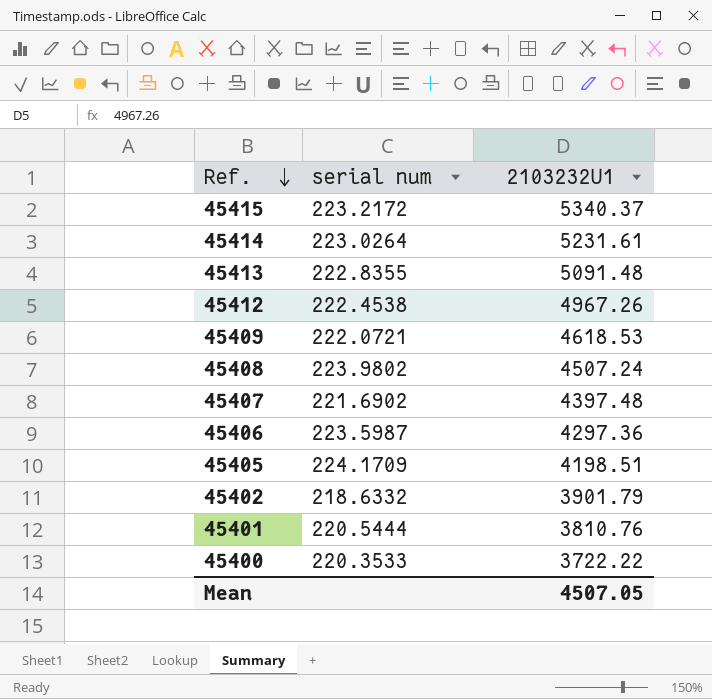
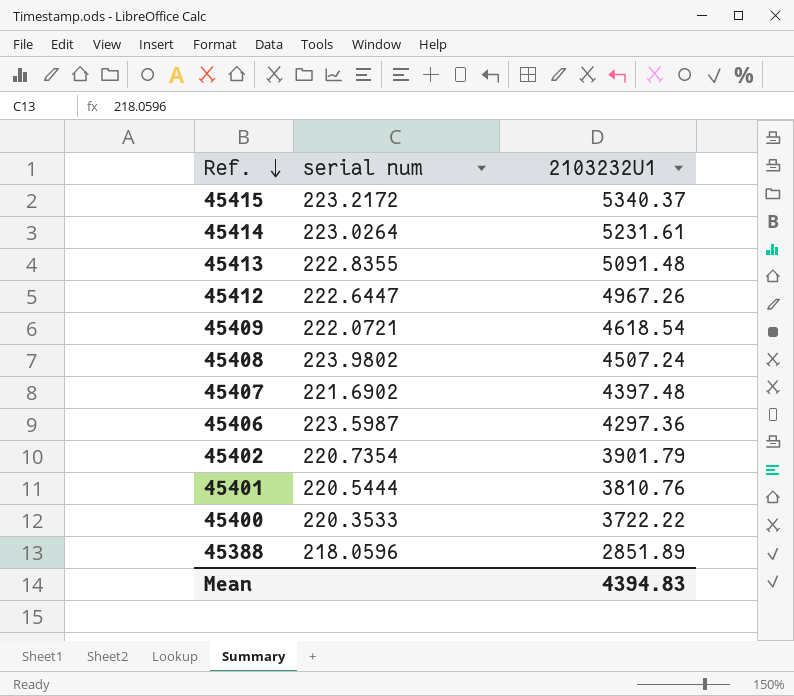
row 45405: 224.1709 | 4198.51 -> none
45412 | serial num: 222.4538 -> 222.6447
45409 | 2103232U1: 4618.53 -> 4618.54
45402 | serial num: 218.6332 -> 220.7354
row 45388: none -> 218.0596 | 2851.89
Mean | 2103232U1: 4507.05 -> 4394.83

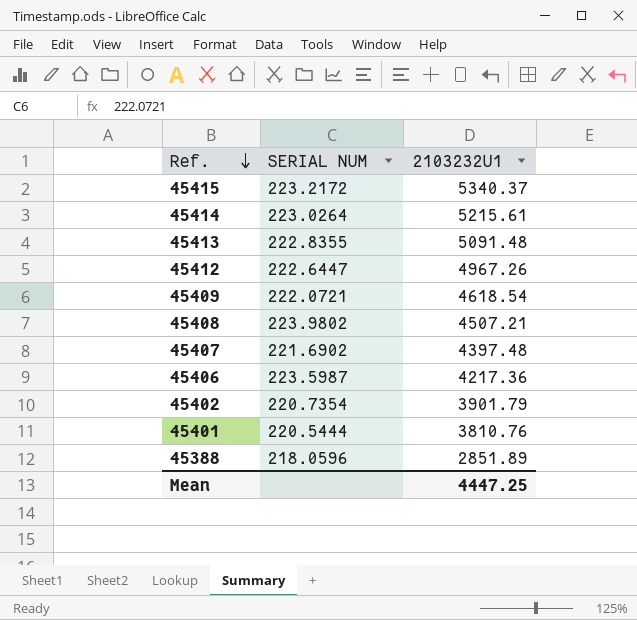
column name: serial num -> SERIAL NUM
row 45400: 220.3533 | 3722.22 -> none
45414 | 2103232U1: 5231.61 -> 5215.61
45408 | 2103232U1: 4507.24 -> 4507.21
45406 | 2103232U1: 4297.36 -> 4217.36
Mean | 2103232U1: 4394.83 -> 4447.25

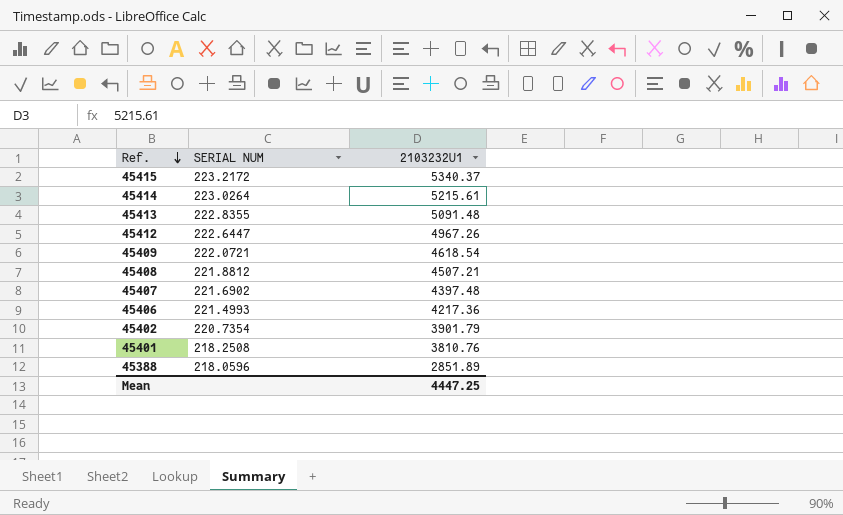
45408 | SERIAL NUM: 223.9802 -> 221.8812
45406 | SERIAL NUM: 223.5987 -> 221.4993
45401 | SERIAL NUM: 220.5444 -> 218.2508

